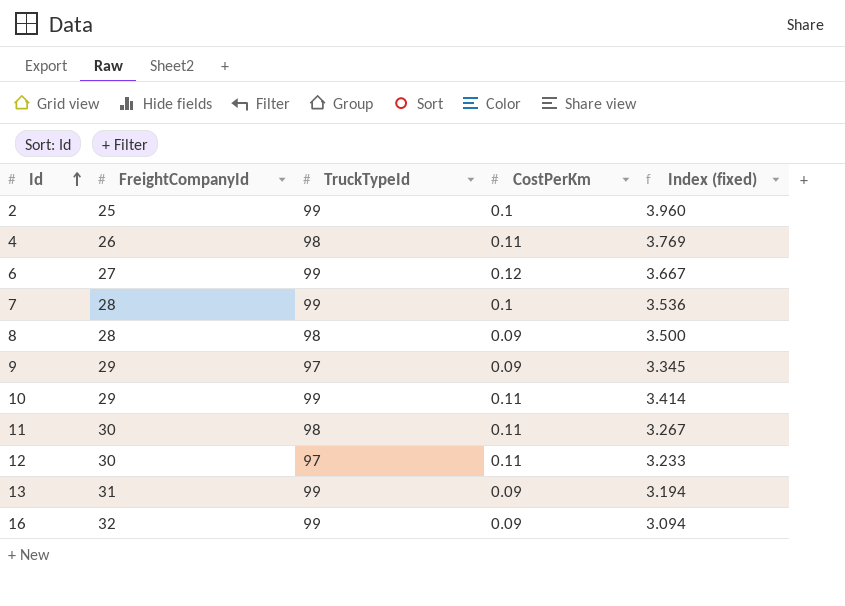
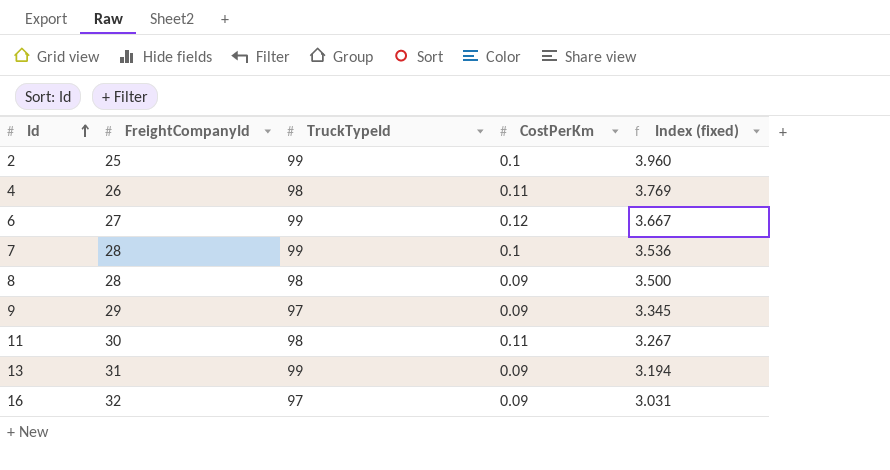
row 10: 29 | 99 | 0.11 | 3.414 -> none
row 12: 30 | 97 | 0.11 | 3.233 -> none
16 | TruckTypeId: 99 -> 97
16 | Index (fixed): 3.094 -> 3.031

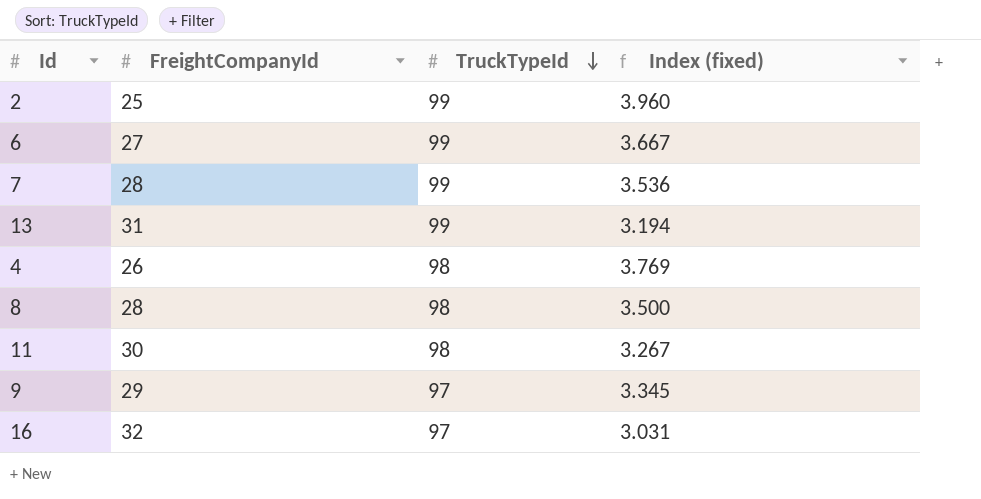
row order: Id ascending -> TruckTypeId descending
column CostPerKm | position: 4 -> none

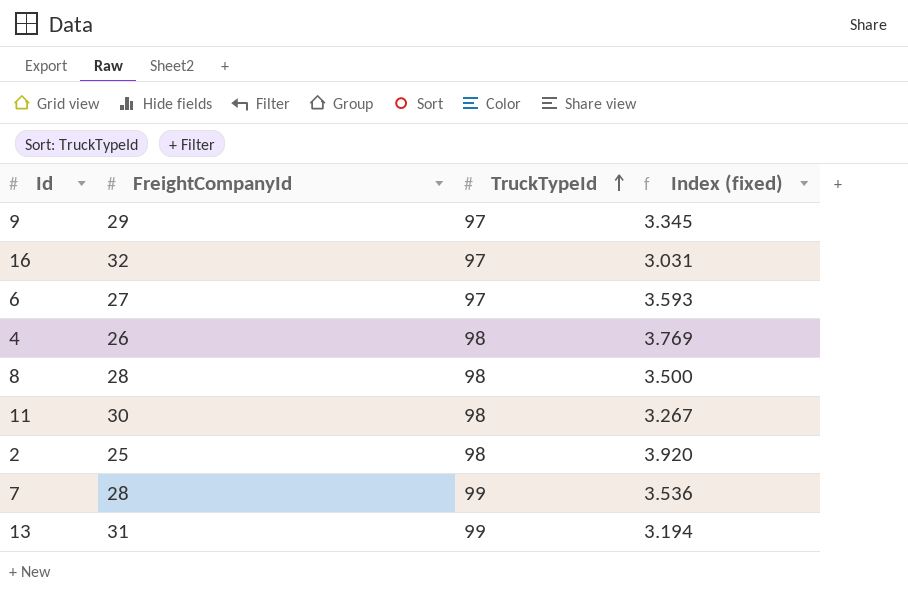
row order: TruckTypeId descending -> TruckTypeId ascending
6 | TruckTypeId: 99 -> 97
6 | Index (fixed): 3.667 -> 3.593
2 | TruckTypeId: 99 -> 98
2 | Index (fixed): 3.960 -> 3.920

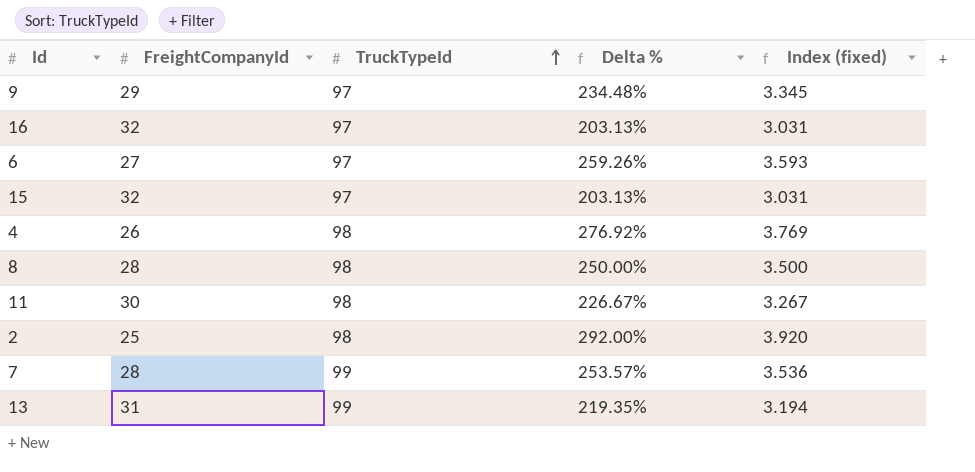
column Delta % | formula: none -> ([TruckTypeId] - [FreightCompanyId]) / [FreightCompanyId]
row 15: none -> 32 | 97 | 203.13% | 3.031

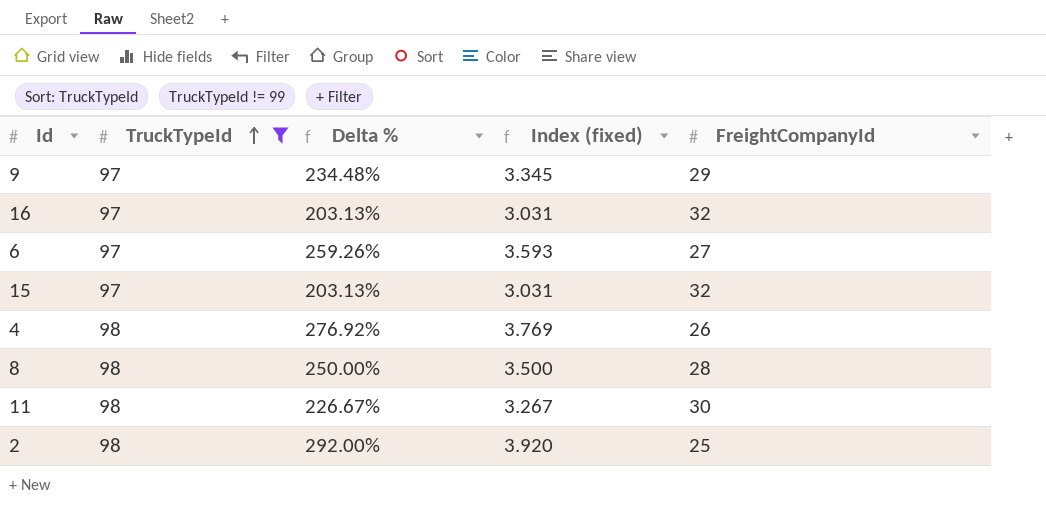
filter: none -> TruckTypeId != 99
column FreightCompanyId | position: 2 -> 5

